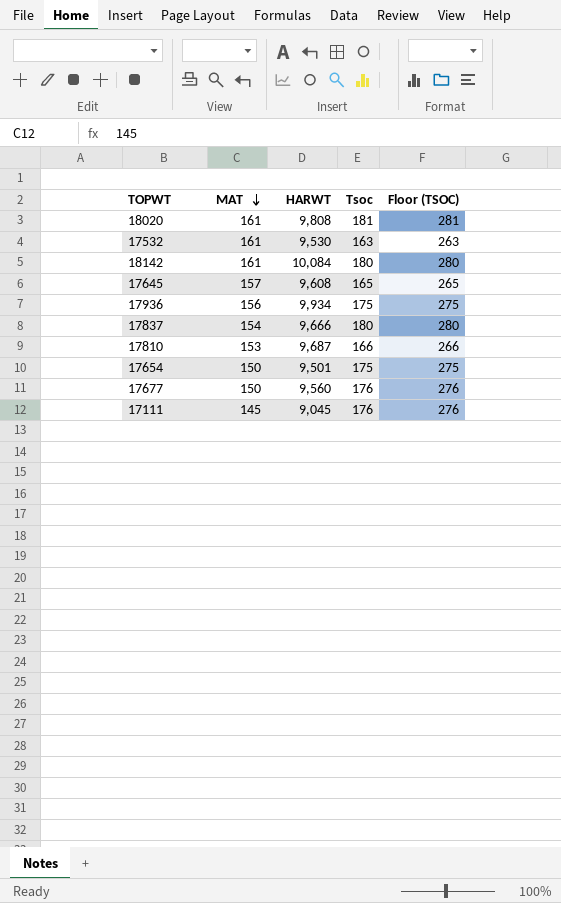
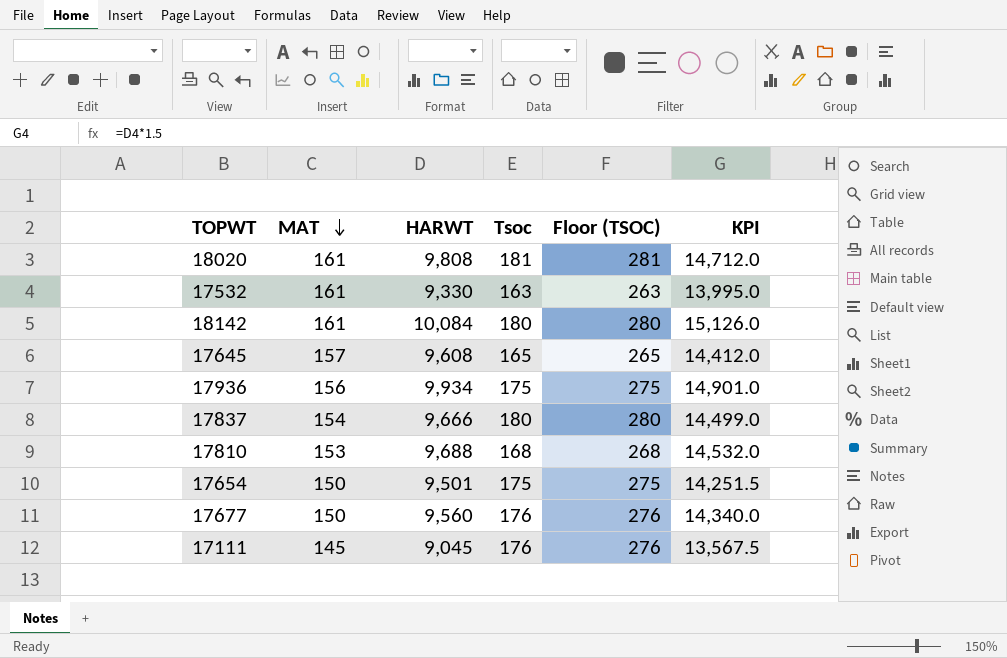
column KPI | formula: none -> [HARWT] * 1.5
17532 | HARWT: 9,530 -> 9,330
17810 | HARWT: 9,687 -> 9,688
17810 | Tsoc: 166 -> 168
17810 | Floor (TSOC): 266 -> 268

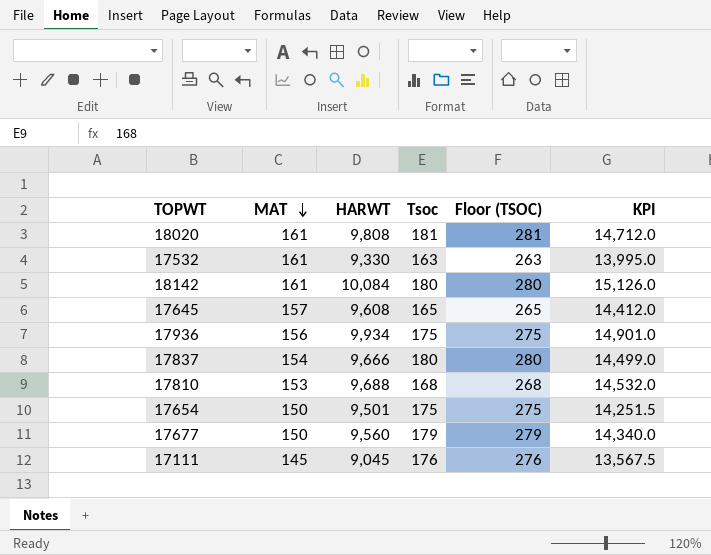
17677 | Tsoc: 176 -> 179
17677 | Floor (TSOC): 276 -> 279

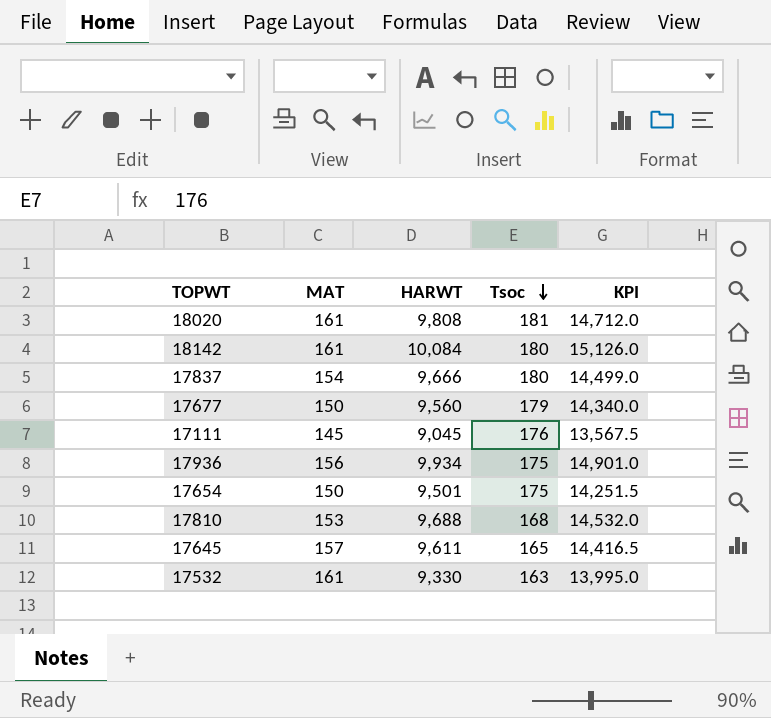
row order: MAT descending -> Tsoc descending
column Floor (TSOC) | formula: [Tsoc] + 100 -> none
17645 | HARWT: 9,608 -> 9,611
17645 | KPI: 14,412.0 -> 14,416.5

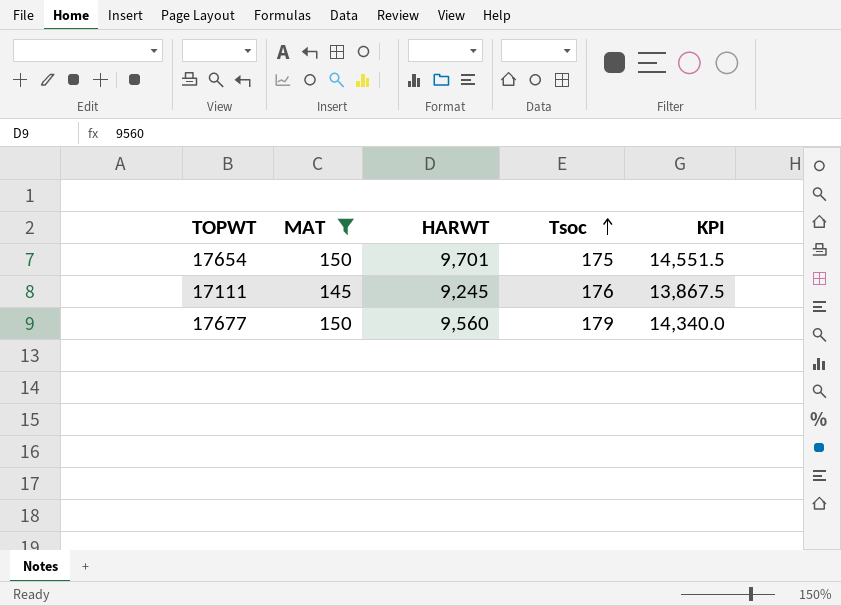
filter: none -> MAT <= 150
row order: Tsoc descending -> Tsoc ascending
17654 | HARWT: 9,501 -> 9,701
17654 | KPI: 14,251.5 -> 14,551.5
17111 | HARWT: 9,045 -> 9,245
17111 | KPI: 13,567.5 -> 13,867.5

